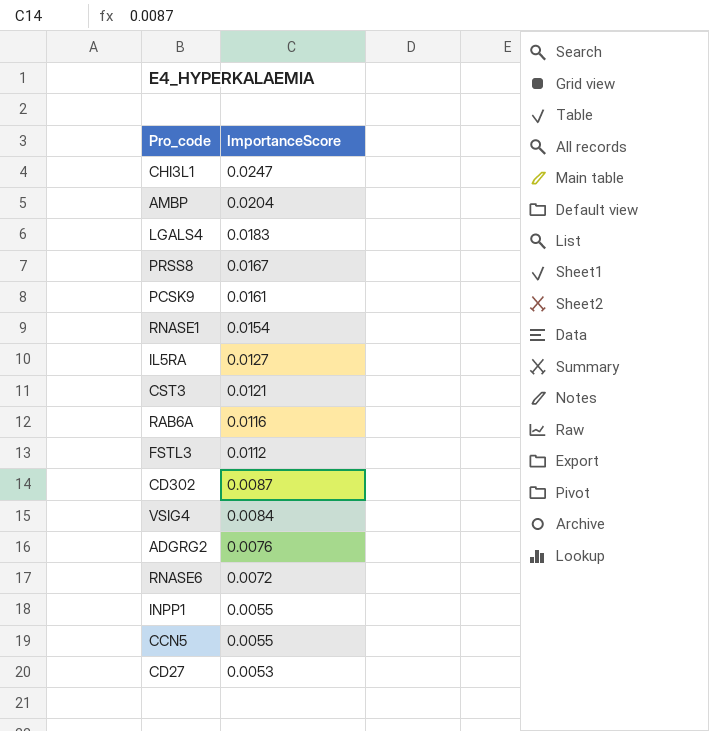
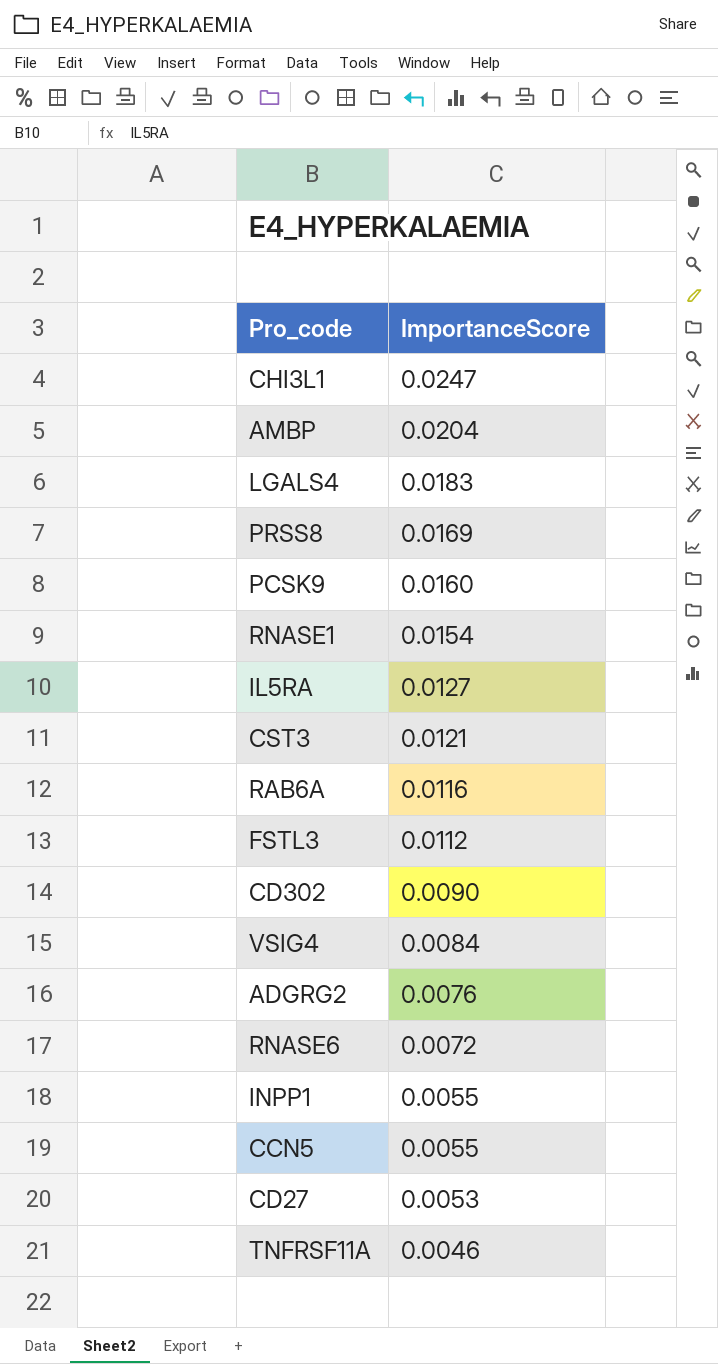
PRSS8 | ImportanceScore: 0.0167 -> 0.0169
PCSK9 | ImportanceScore: 0.0161 -> 0.0160
CD302 | ImportanceScore: 0.0087 -> 0.0090
row TNFRSF11A: none -> 0.0046

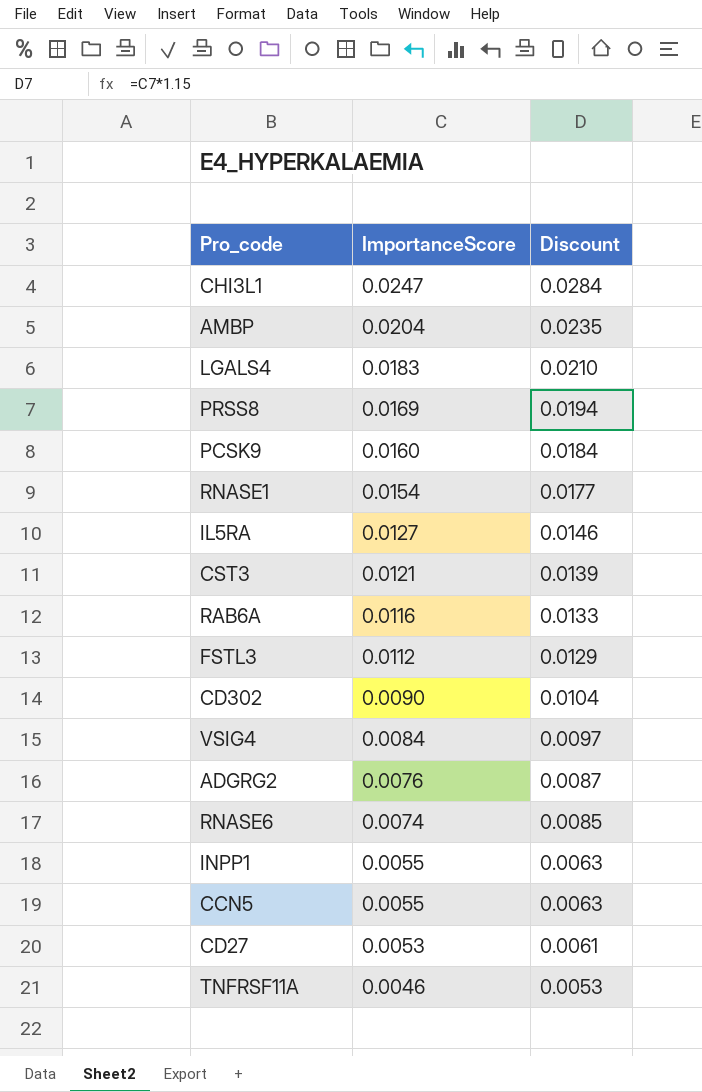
column Discount | formula: none -> [ImportanceScore] * 1.15
RNASE6 | ImportanceScore: 0.0072 -> 0.0074

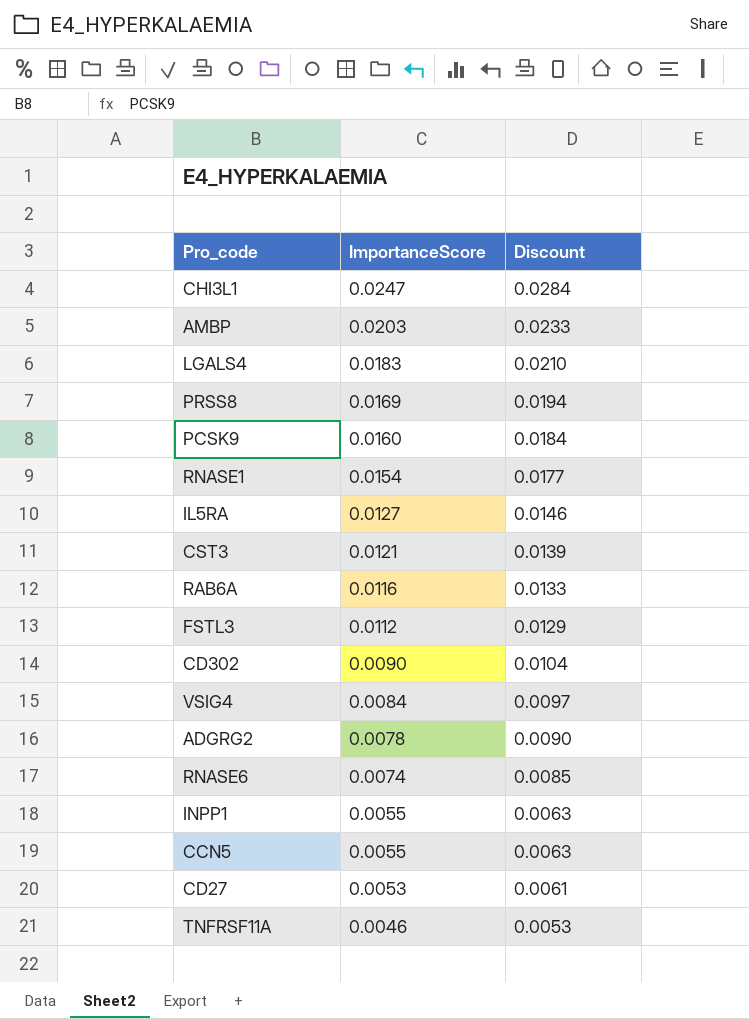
AMBP | ImportanceScore: 0.0204 -> 0.0203
AMBP | Discount: 0.0235 -> 0.0233
ADGRG2 | ImportanceScore: 0.0076 -> 0.0078
ADGRG2 | Discount: 0.0087 -> 0.0090

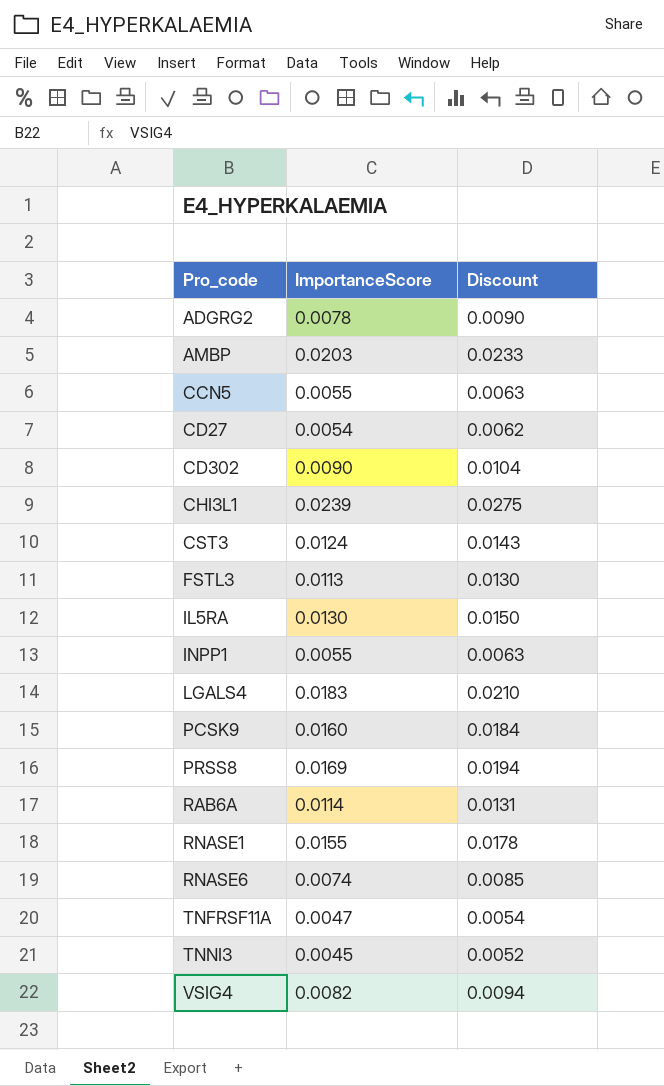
row order: ImportanceScore descending -> Pro_code ascending
CD27 | ImportanceScore: 0.0053 -> 0.0054
CD27 | Discount: 0.0061 -> 0.0062
CHI3L1 | ImportanceScore: 0.0247 -> 0.0239
CHI3L1 | Discount: 0.0284 -> 0.0275
CST3 | ImportanceScore: 0.0121 -> 0.0124
CST3 | Discount: 0.0139 -> 0.0143
FSTL3 | ImportanceScore: 0.0112 -> 0.0113
FSTL3 | Discount: 0.0129 -> 0.0130
IL5RA | ImportanceScore: 0.0127 -> 0.0130
IL5RA | Discount: 0.0146 -> 0.0150
RAB6A | ImportanceScore: 0.0116 -> 0.0114
RAB6A | Discount: 0.0133 -> 0.0131
RNASE1 | ImportanceScore: 0.0154 -> 0.0155
RNASE1 | Discount: 0.0177 -> 0.0178
TNFRSF11A | ImportanceScore: 0.0046 -> 0.0047
TNFRSF11A | Discount: 0.0053 -> 0.0054
row TNNI3: none -> 0.0045 | 0.0052
VSIG4 | ImportanceScore: 0.0084 -> 0.0082
VSIG4 | Discount: 0.0097 -> 0.0094

